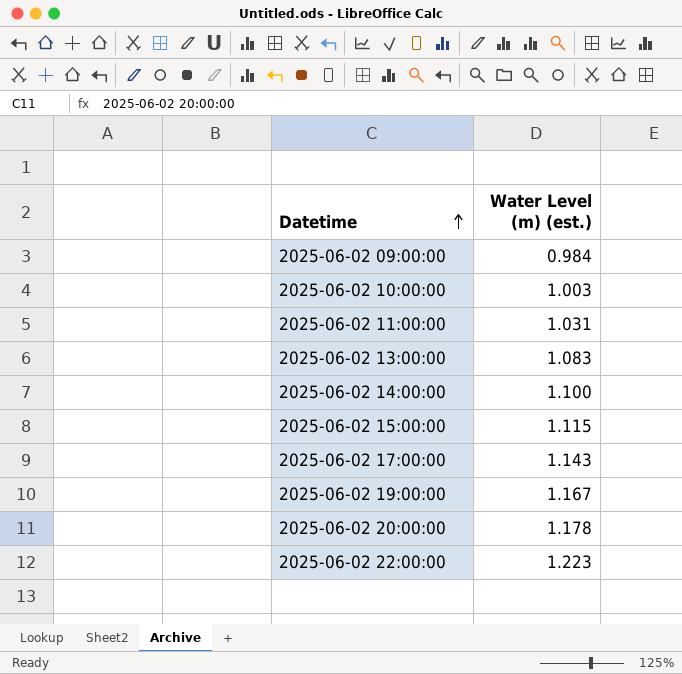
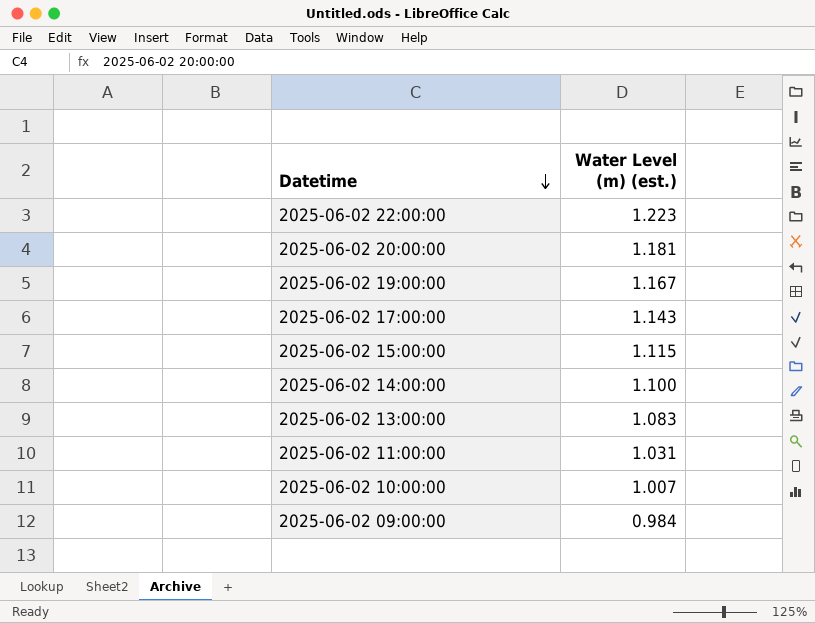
row order: Datetime ascending -> Datetime descending
2025-06-02 20:00:00 | Water Level (m) (est.): 1.178 -> 1.181
2025-06-02 10:00:00 | Water Level (m) (est.): 1.003 -> 1.007

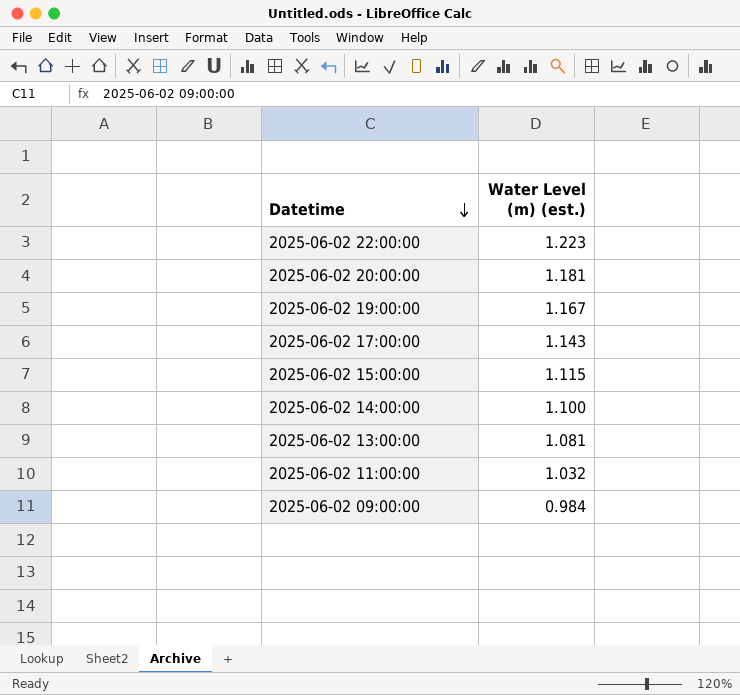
row 2025-06-02 10:00:00: 1.007 -> none
2025-06-02 13:00:00 | Water Level (m) (est.): 1.083 -> 1.081
2025-06-02 11:00:00 | Water Level (m) (est.): 1.031 -> 1.032

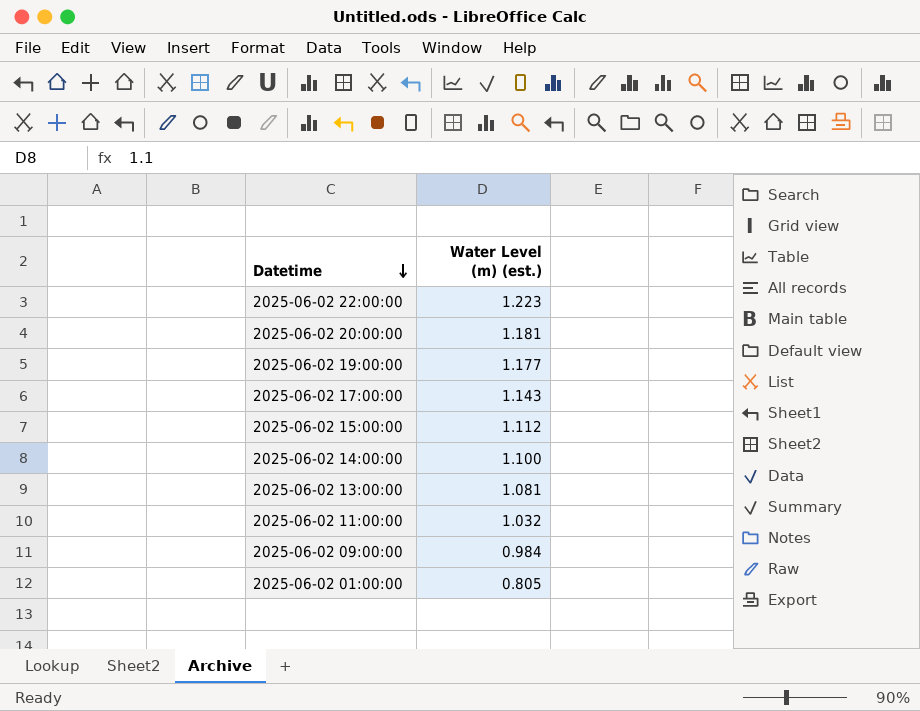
2025-06-02 19:00:00 | Water Level (m) (est.): 1.167 -> 1.177
2025-06-02 15:00:00 | Water Level (m) (est.): 1.115 -> 1.112
row 2025-06-02 01:00:00: none -> 0.805

